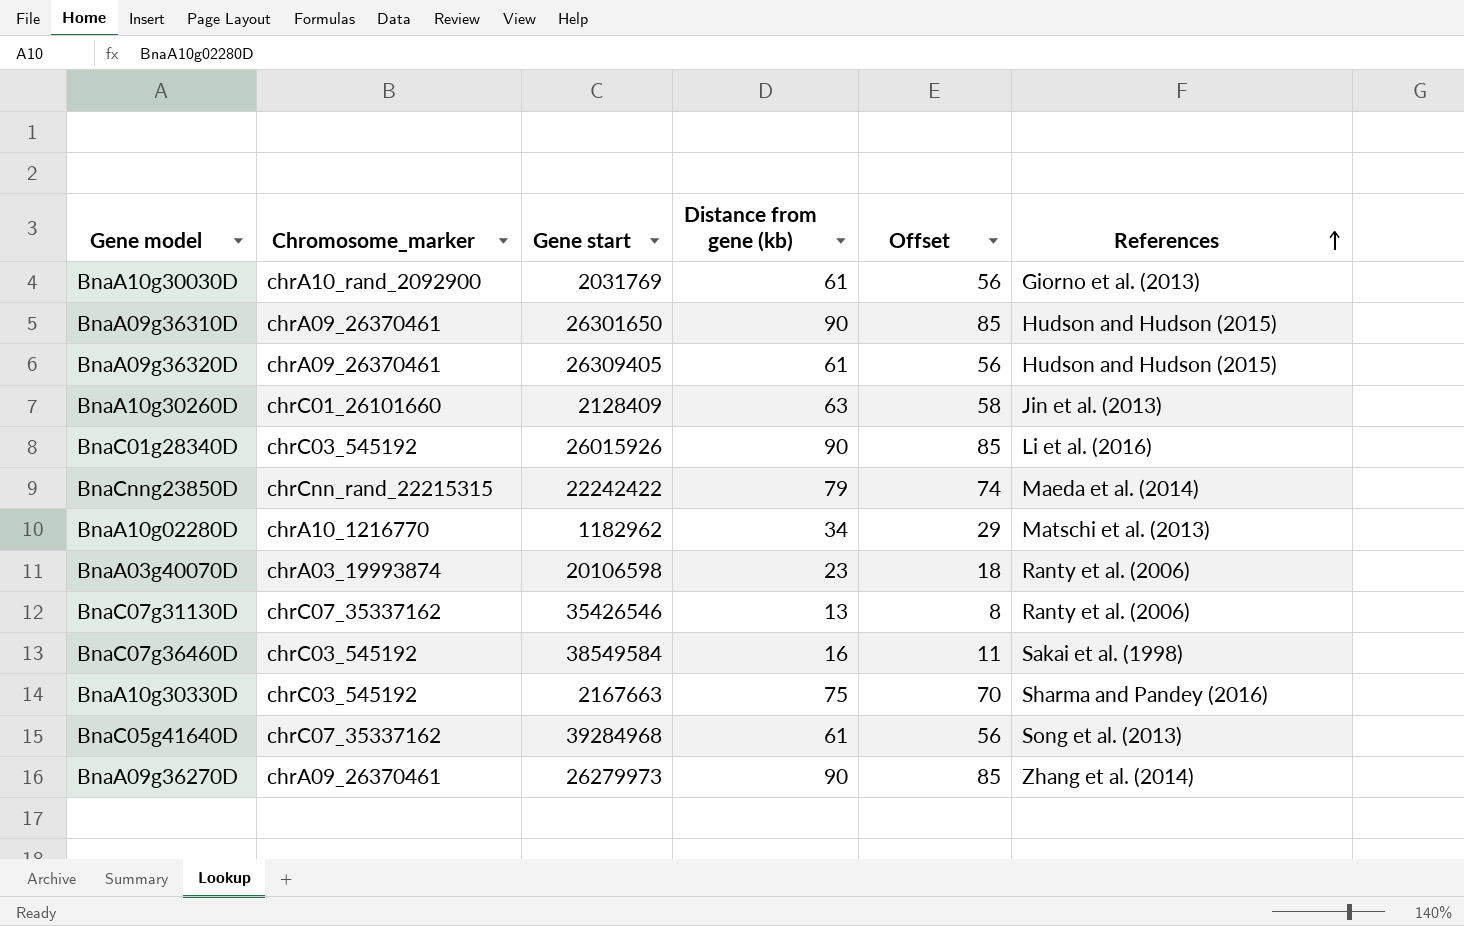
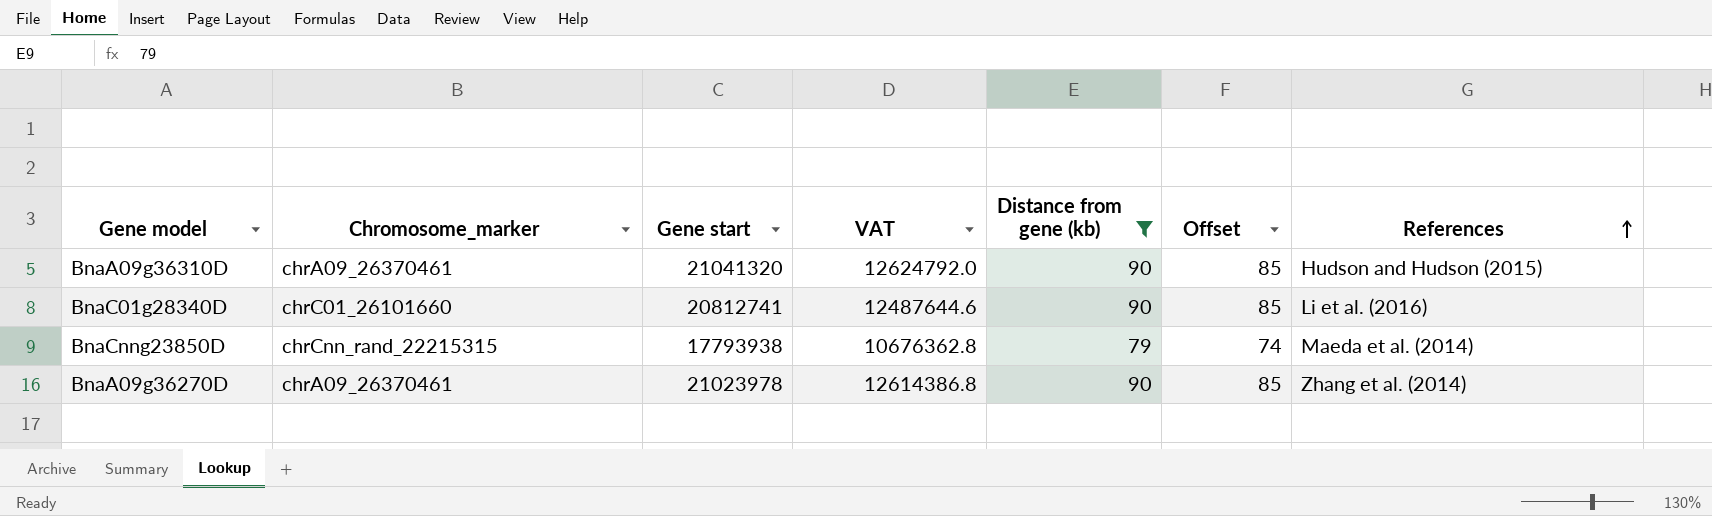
filter: none -> Distance from gene (kb) >= 79
column VAT | formula: none -> [Gene start] * 0.6
BnaA09g36310D | Gene start: 26301650 -> 21041320
BnaC01g28340D | Chromosome_marker: chrC03_545192 -> chrC01_26101660
BnaC01g28340D | Gene start: 26015926 -> 20812741
BnaCnng23850D | Gene start: 22242422 -> 17793938
BnaA09g36270D | Gene start: 26279973 -> 21023978

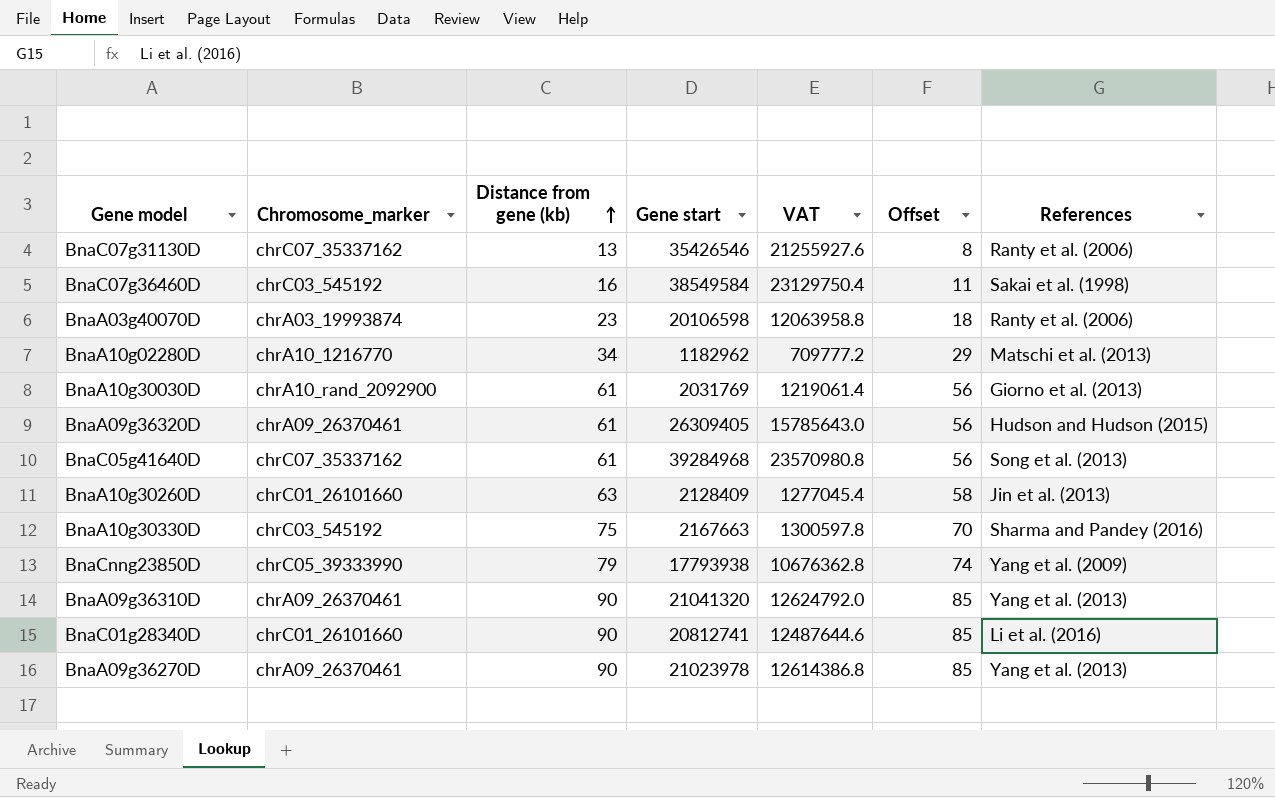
filter: Distance from gene (kb) >= 79 -> none
row order: References ascending -> Distance from gene (kb) ascending
column Distance from gene (kb) | position: 5 -> 3
BnaCnng23850D | Chromosome_marker: chrCnn_rand_22215315 -> chrC05_39333990
BnaCnng23850D | References: Maeda et al. (2014) -> Yang et al. (2009)
BnaA09g36310D | References: Hudson and Hudson (2015) -> Yang et al. (2013)
BnaA09g36270D | References: Zhang et al. (2014) -> Yang et al. (2013)

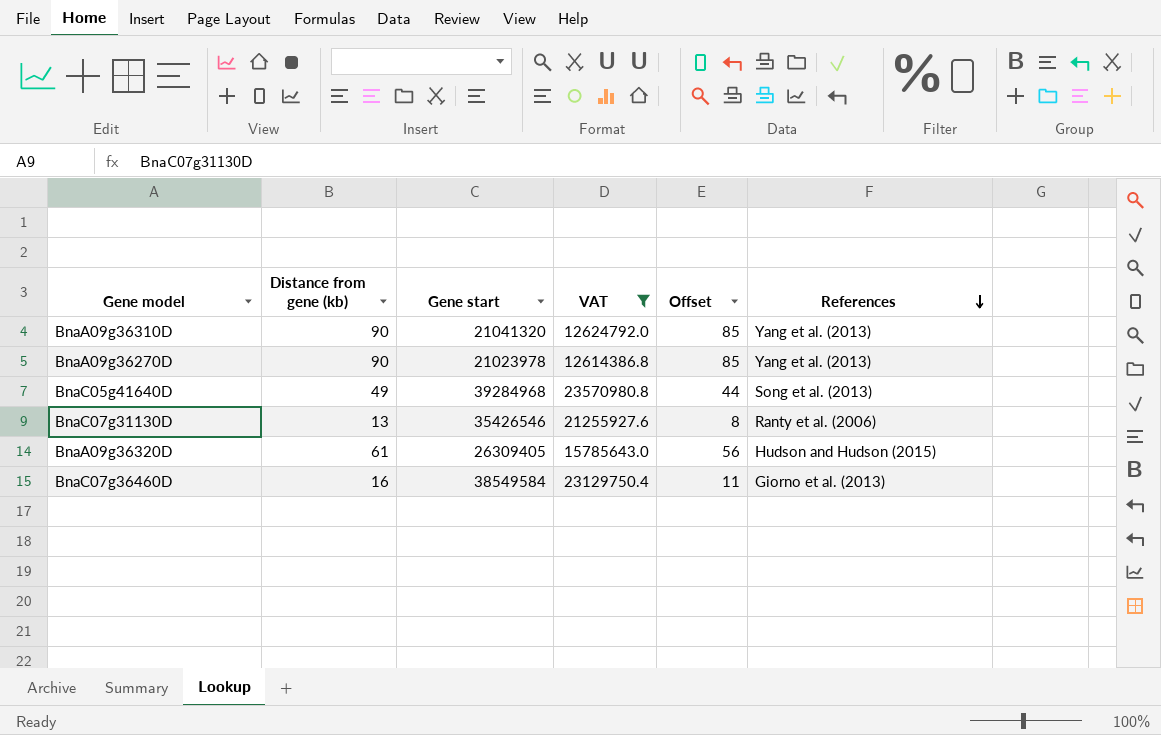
filter: none -> VAT >= 12614386.8
row order: Distance from gene (kb) ascending -> References descending
column Chromosome_marker | position: 2 -> none
BnaC05g41640D | Distance from gene (kb): 61 -> 49
BnaC05g41640D | Offset: 56 -> 44
BnaC07g36460D | References: Sakai et al. (1998) -> Giorno et al. (2013)

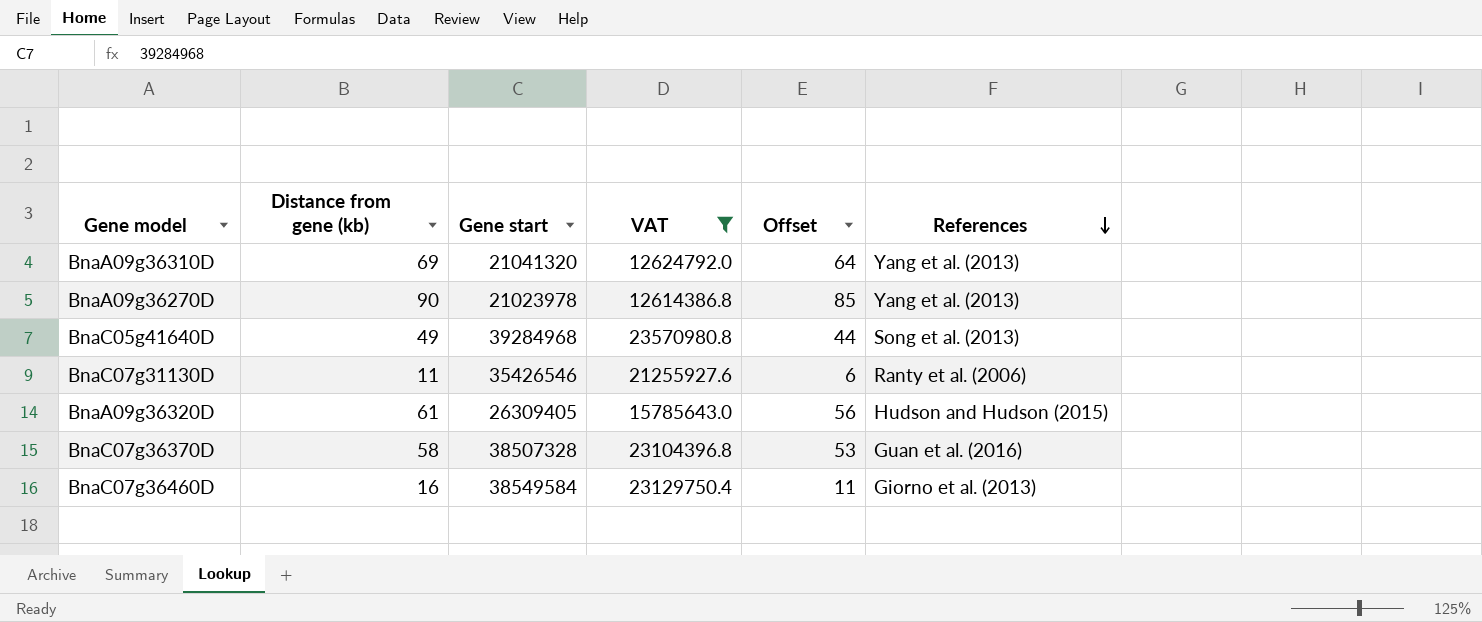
BnaA09g36310D | Distance from gene (kb): 90 -> 69
BnaA09g36310D | Offset: 85 -> 64
BnaC07g31130D | Distance from gene (kb): 13 -> 11
BnaC07g31130D | Offset: 8 -> 6
row BnaC07g36370D: none -> 58 | 38507328 | 23104396.8 | 53 | Guan et al. (2016)

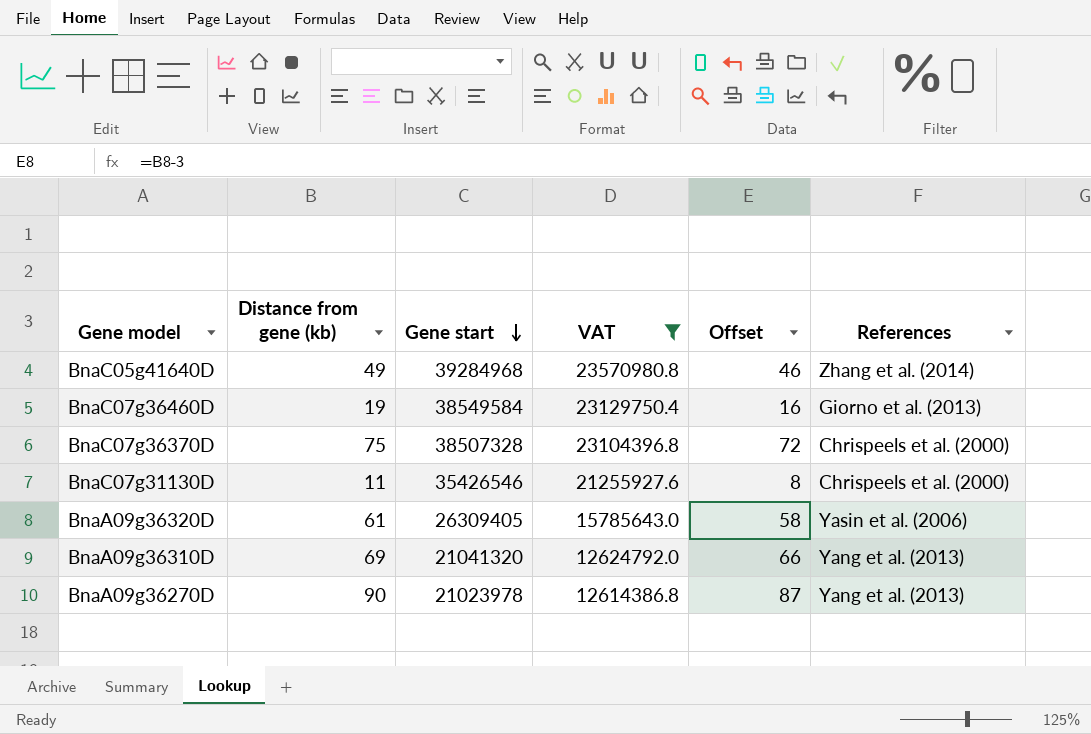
row order: References descending -> Gene start descending
column Offset | formula: [Distance from gene (kb)] - 5 -> [Distance from gene (kb)] - 3
BnaC05g41640D | References: Song et al. (2013) -> Zhang et al. (2014)
BnaC07g36460D | Distance from gene (kb): 16 -> 19
BnaC07g36370D | Distance from gene (kb): 58 -> 75
BnaC07g36370D | References: Guan et al. (2016) -> Chrispeels et al. (2000)
BnaC07g31130D | References: Ranty et al. (2006) -> Chrispeels et al. (2000)
BnaA09g36320D | References: Hudson and Hudson (2015) -> Yasin et al. (2006)

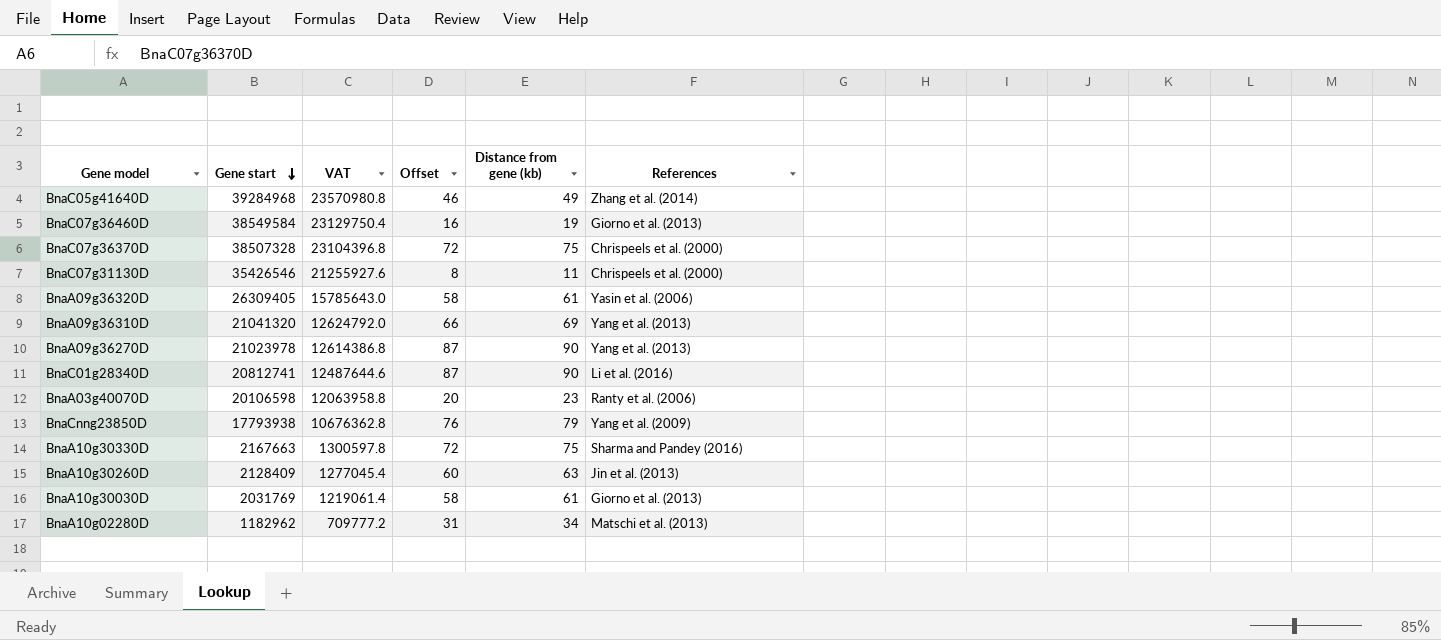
filter: VAT >= 12614386.8 -> none
column Distance from gene (kb) | position: 2 -> 5

